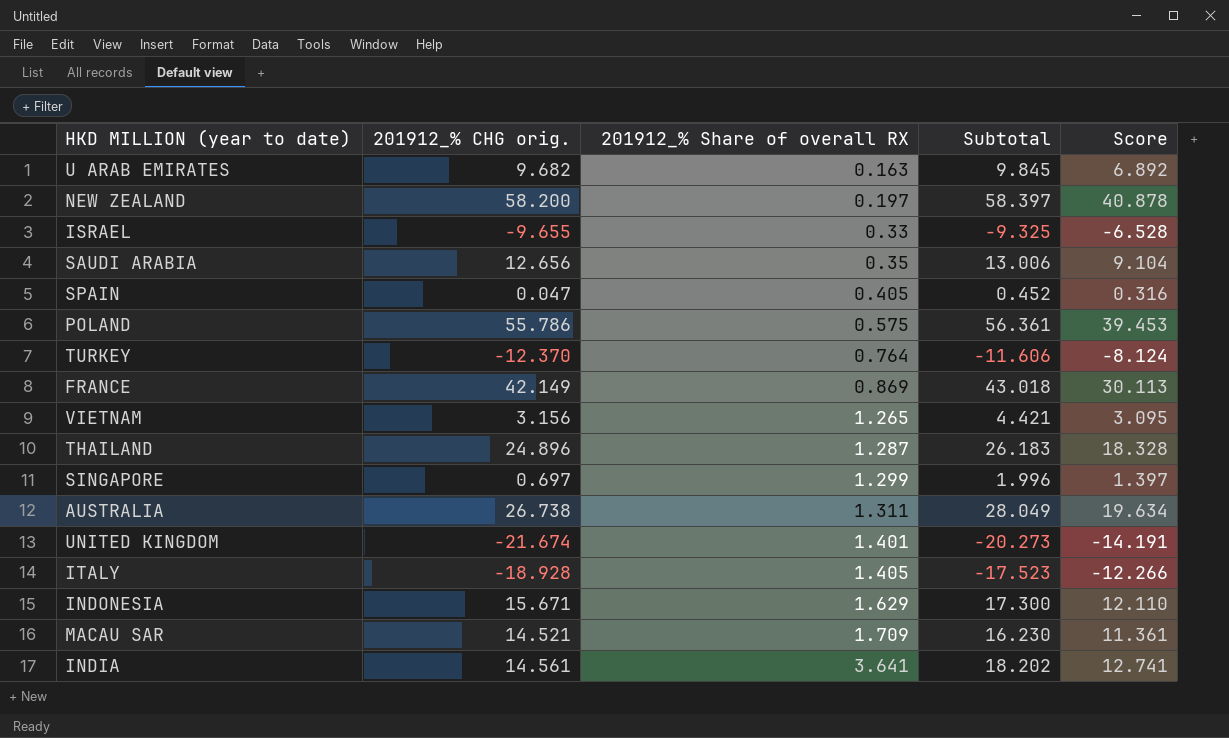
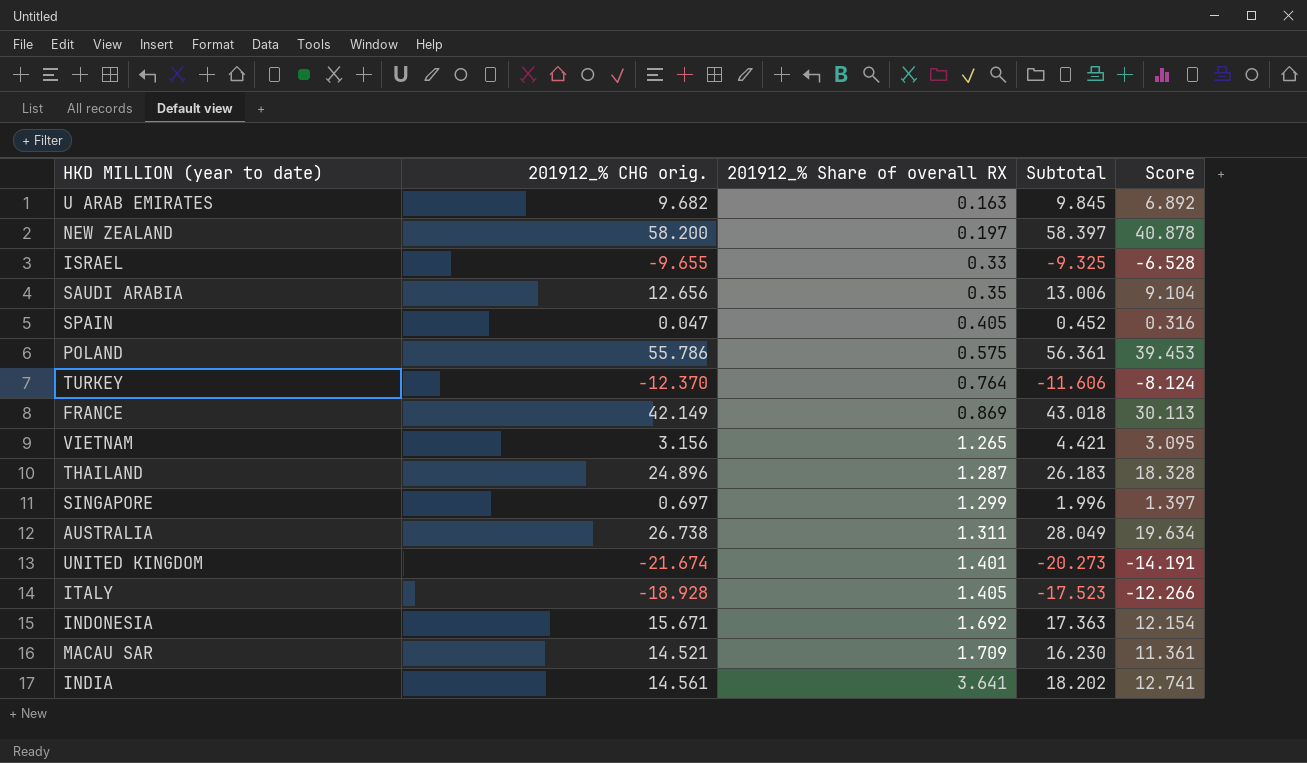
INDONESIA | 201912_% Share of overall RX: 1.629 -> 1.692
INDONESIA | Subtotal: 17.300 -> 17.363
INDONESIA | Score: 12.110 -> 12.154

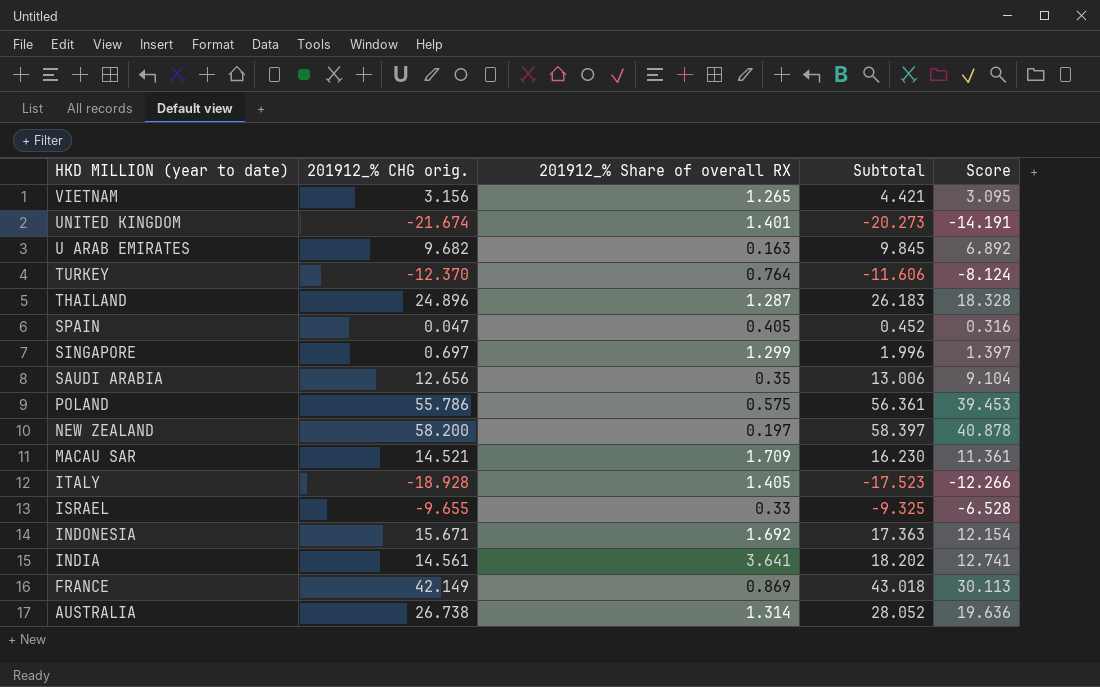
row order: 201912_% Share of overall RX ascending -> HKD MILLION (year to date) descending
AUSTRALIA | 201912_% Share of overall RX: 1.311 -> 1.314
AUSTRALIA | Subtotal: 28.049 -> 28.052
AUSTRALIA | Score: 19.634 -> 19.636

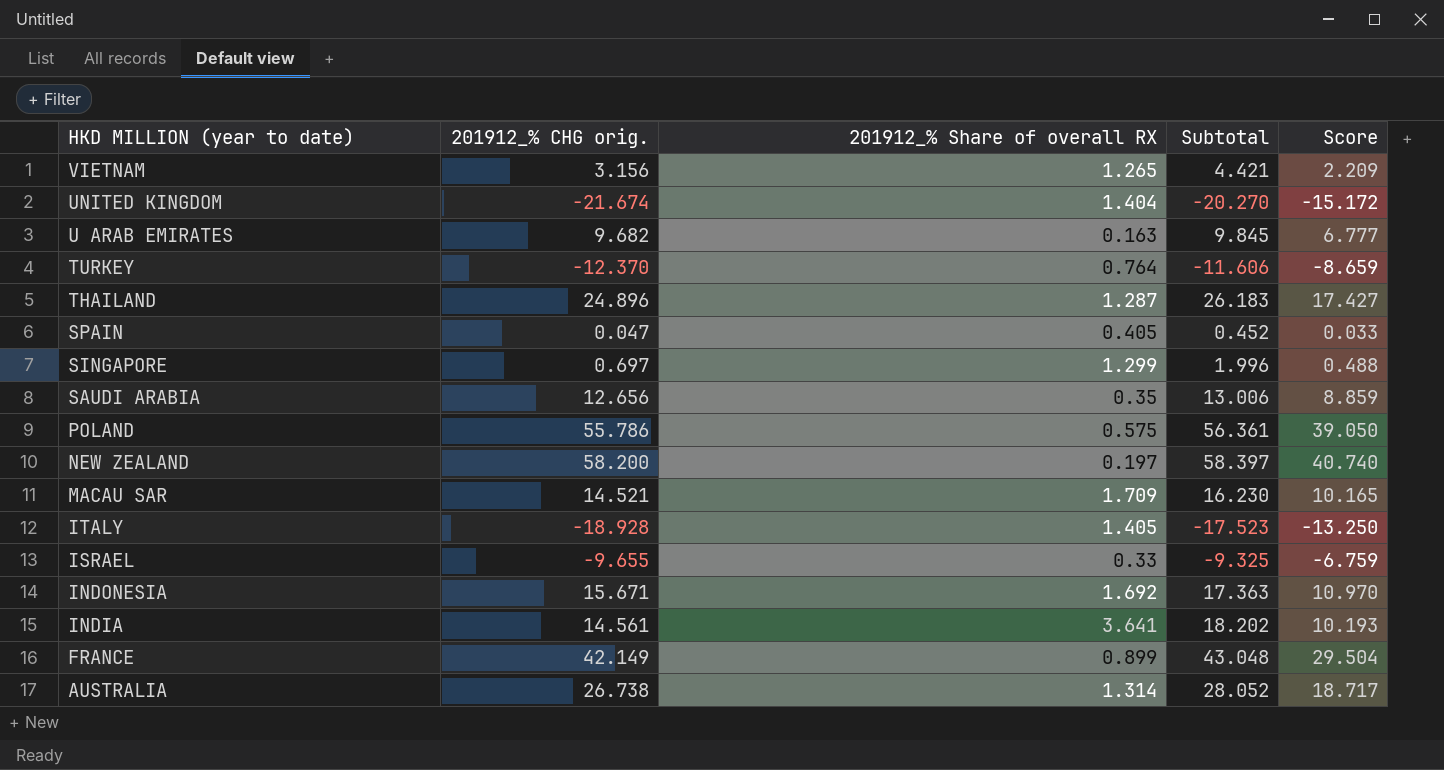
column Score | formula: [Subtotal] * 0.7 -> [201912_% CHG orig.] * 0.7
UNITED KINGDOM | 201912_% Share of overall RX: 1.401 -> 1.404
UNITED KINGDOM | Subtotal: -20.273 -> -20.270
FRANCE | 201912_% Share of overall RX: 0.869 -> 0.899
FRANCE | Subtotal: 43.018 -> 43.048

